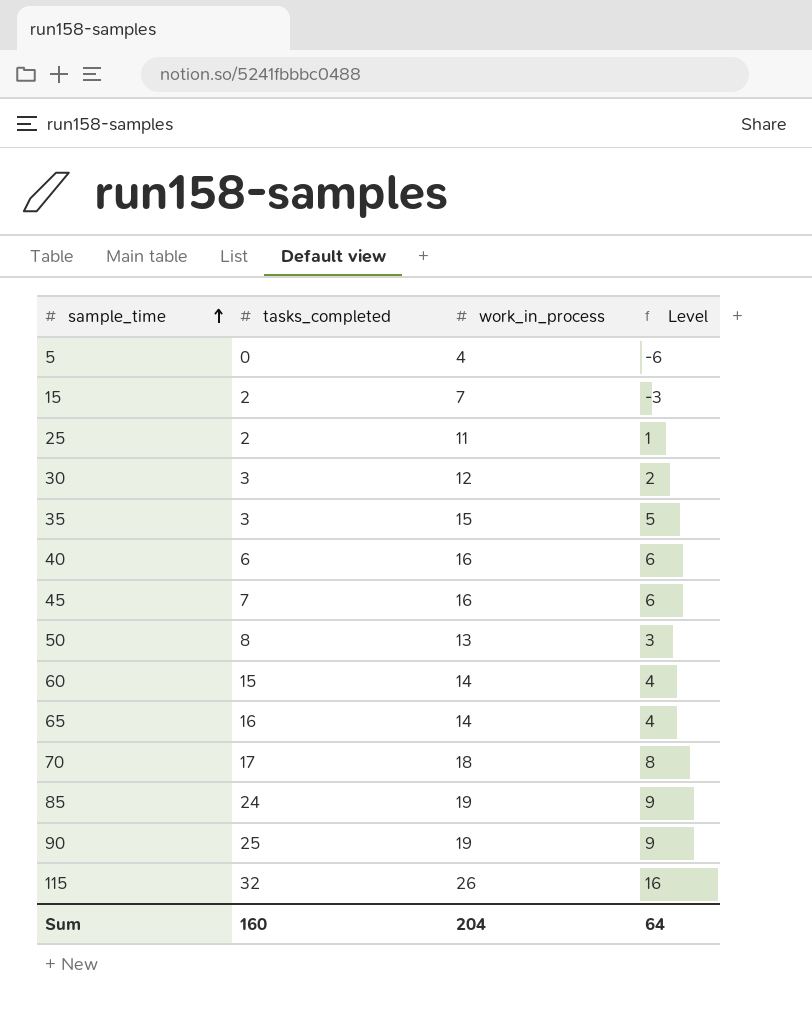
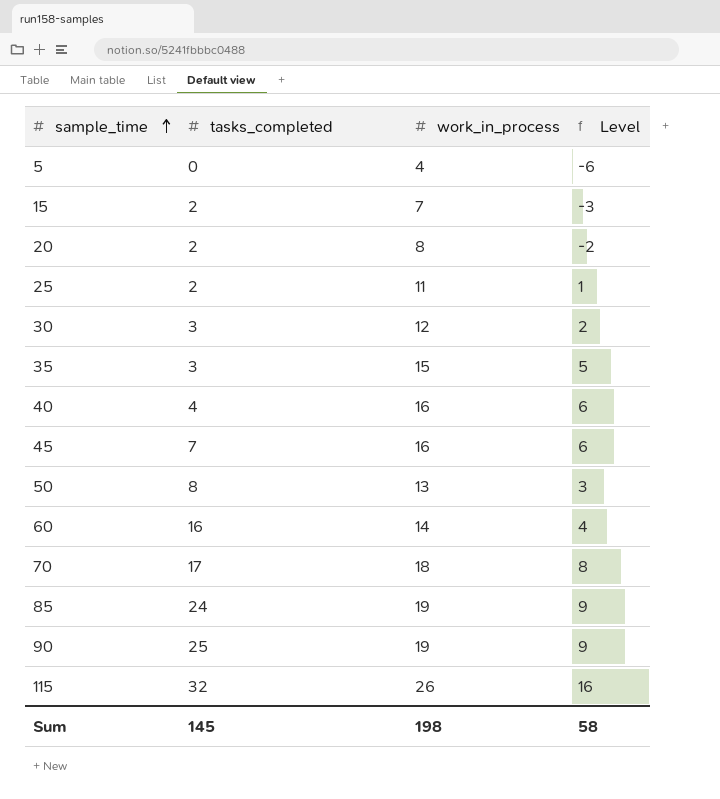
row 65: 16 | 14 | 4 -> none
row 20: none -> 2 | 8 | -2
40 | tasks_completed: 6 -> 4
60 | tasks_completed: 15 -> 16
Sum | tasks_completed: 160 -> 145
Sum | work_in_process: 204 -> 198
Sum | Level: 64 -> 58

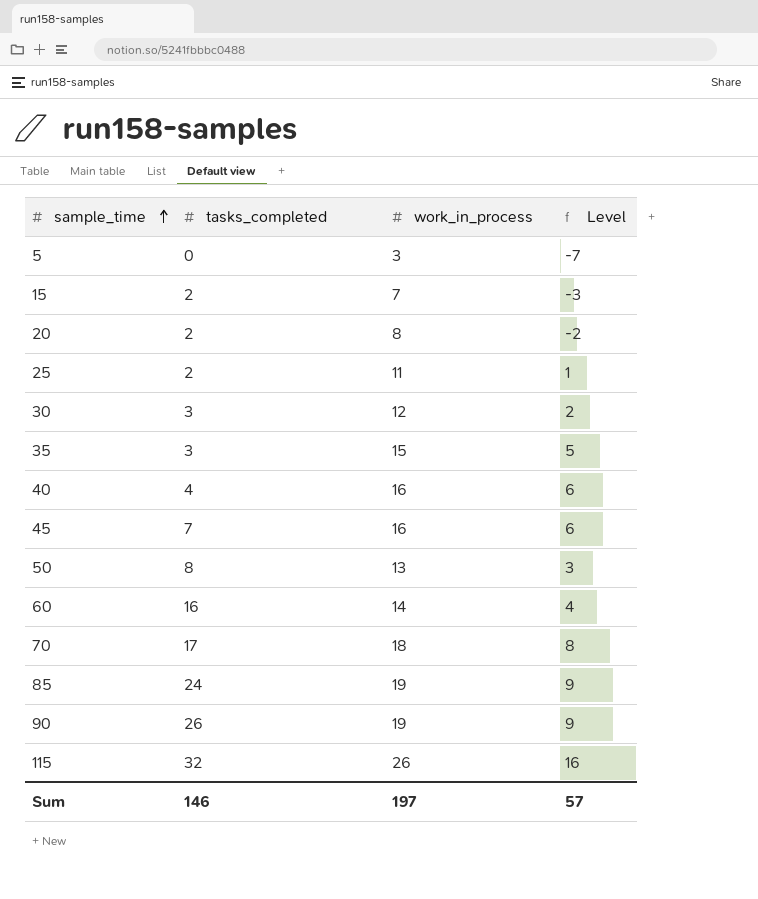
5 | work_in_process: 4 -> 3
5 | Level: -6 -> -7
90 | tasks_completed: 25 -> 26
Sum | tasks_completed: 145 -> 146
Sum | work_in_process: 198 -> 197
Sum | Level: 58 -> 57

